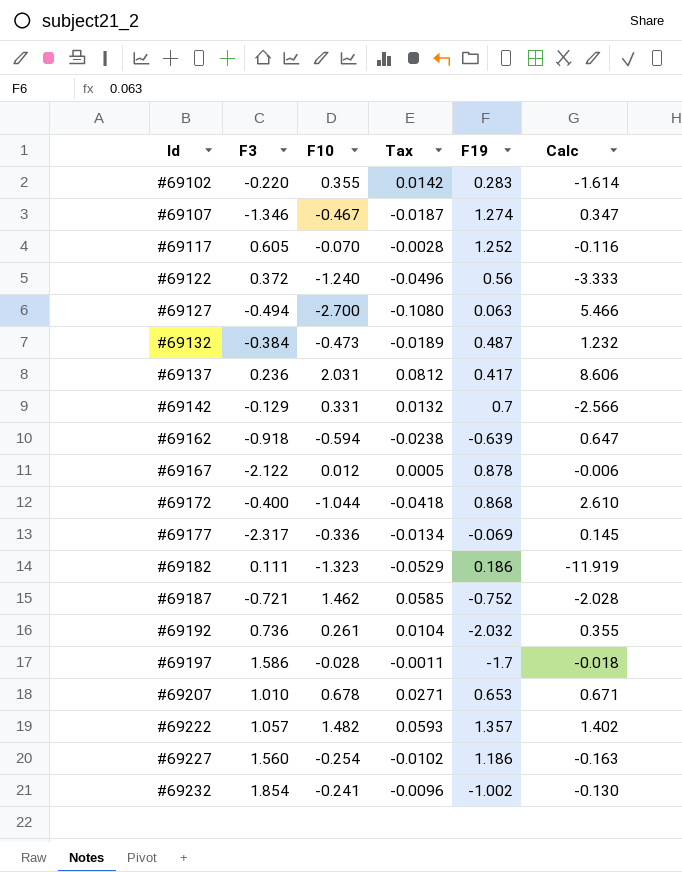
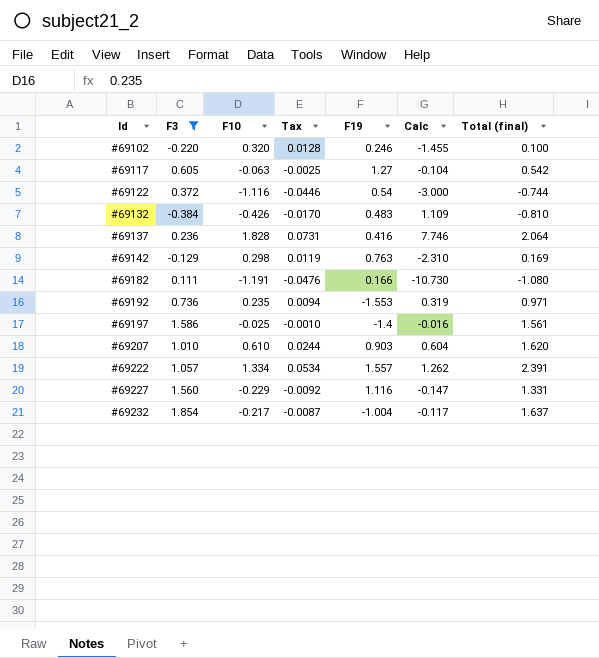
filter: none -> F3 >= -0.384
column Total (final) | formula: none -> [F3] + [F10]
#69102 | F10: 0.355 -> 0.320
#69102 | Tax: 0.0142 -> 0.0128
#69102 | F19: 0.283 -> 0.246
#69102 | Calc: -1.614 -> -1.455
#69117 | F10: -0.070 -> -0.063
#69117 | Tax: -0.0028 -> -0.0025
#69117 | F19: 1.252 -> 1.27
#69117 | Calc: -0.116 -> -0.104
#69122 | F10: -1.240 -> -1.116
#69122 | Tax: -0.0496 -> -0.0446
#69122 | F19: 0.56 -> 0.54
#69122 | Calc: -3.333 -> -3.000
#69132 | F10: -0.473 -> -0.426
#69132 | Tax: -0.0189 -> -0.0170
#69132 | F19: 0.487 -> 0.483
#69132 | Calc: 1.232 -> 1.109
#69137 | F10: 2.031 -> 1.828
#69137 | Tax: 0.0812 -> 0.0731
#69137 | F19: 0.417 -> 0.416
#69137 | Calc: 8.606 -> 7.746
#69142 | F10: 0.331 -> 0.298
#69142 | Tax: 0.0132 -> 0.0119
#69142 | F19: 0.7 -> 0.763
#69142 | Calc: -2.566 -> -2.310
#69182 | F10: -1.323 -> -1.191
#69182 | Tax: -0.0529 -> -0.0476
#69182 | F19: 0.186 -> 0.166
#69182 | Calc: -11.919 -> -10.730
#69192 | F10: 0.261 -> 0.235
#69192 | Tax: 0.0104 -> 0.0094
#69192 | F19: -2.032 -> -1.553
#69192 | Calc: 0.355 -> 0.319
#69197 | F10: -0.028 -> -0.025
#69197 | Tax: -0.0011 -> -0.0010
#69197 | F19: -1.7 -> -1.4
#69197 | Calc: -0.018 -> -0.016
#69207 | F10: 0.678 -> 0.610
#69207 | Tax: 0.0271 -> 0.0244
#69207 | F19: 0.653 -> 0.903
#69207 | Calc: 0.671 -> 0.604
#69222 | F10: 1.482 -> 1.334
#69222 | Tax: 0.0593 -> 0.0534
#69222 | F19: 1.357 -> 1.557
#69222 | Calc: 1.402 -> 1.262
#69227 | F10: -0.254 -> -0.229
#69227 | Tax: -0.0102 -> -0.0092
#69227 | F19: 1.186 -> 1.116
#69227 | Calc: -0.163 -> -0.147
#69232 | F10: -0.241 -> -0.217
#69232 | Tax: -0.0096 -> -0.0087
#69232 | F19: -1.002 -> -1.004
#69232 | Calc: -0.130 -> -0.117

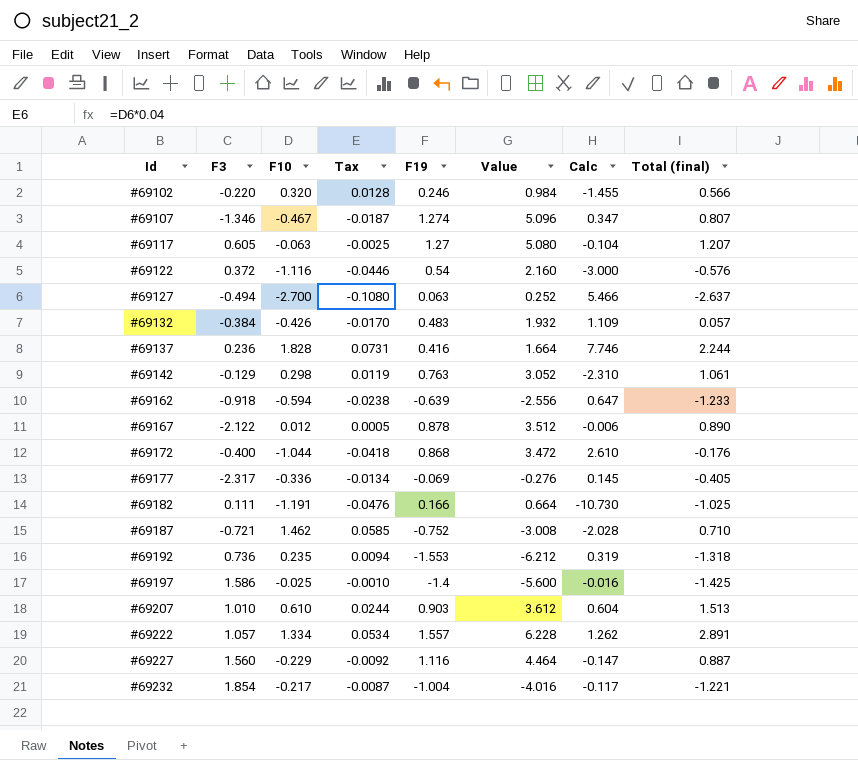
filter: F3 >= -0.384 -> none
column Value | formula: none -> [F19] * 4
column Total (final) | formula: [F3] + [F10] -> [F10] + [F19]

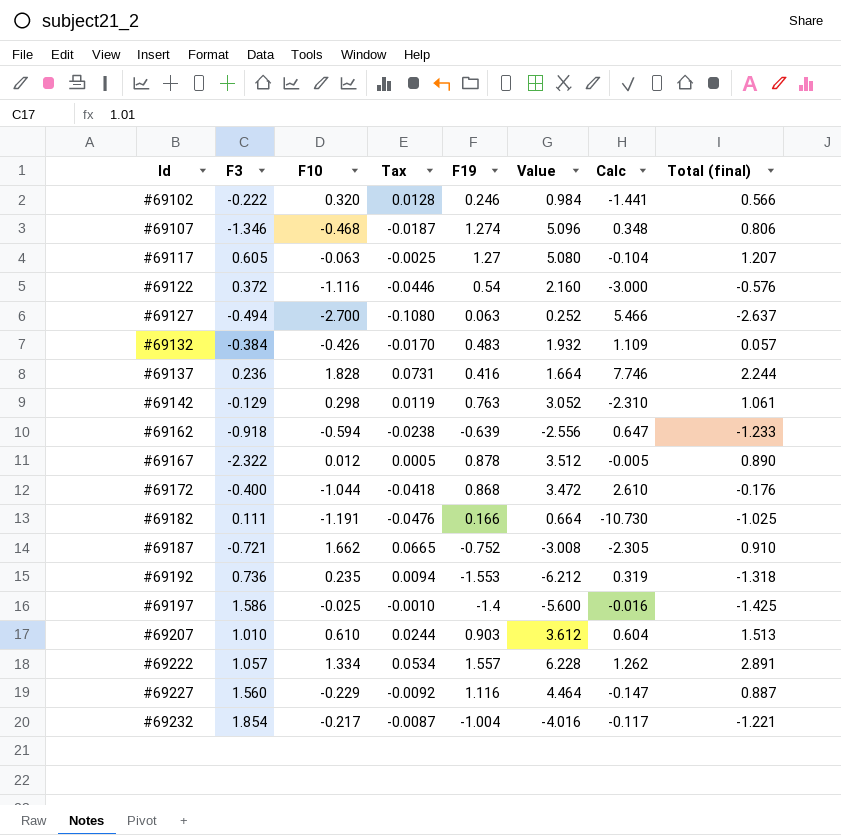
row #69177: -2.317 | -0.336 | -0.0134 | -0.069 | -0.276 | 0.145 | -0.405 -> none
#69102 | F3: -0.220 -> -0.222
#69102 | Calc: -1.455 -> -1.441
#69107 | F10: -0.467 -> -0.468
#69107 | Calc: 0.347 -> 0.348
#69107 | Total (final): 0.807 -> 0.806
#69167 | F3: -2.122 -> -2.322
#69167 | Calc: -0.006 -> -0.005
#69187 | F10: 1.462 -> 1.662
#69187 | Tax: 0.0585 -> 0.0665
#69187 | Calc: -2.028 -> -2.305
#69187 | Total (final): 0.710 -> 0.910

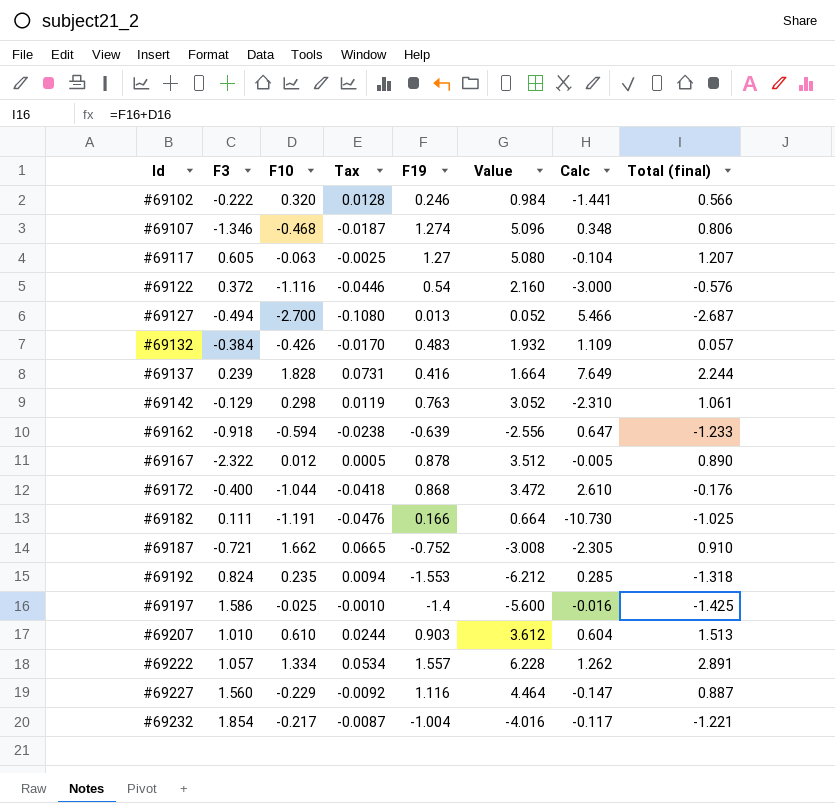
#69127 | F19: 0.063 -> 0.013
#69127 | Value: 0.252 -> 0.052
#69127 | Total (final): -2.637 -> -2.687
#69137 | F3: 0.236 -> 0.239
#69137 | Calc: 7.746 -> 7.649
#69192 | F3: 0.736 -> 0.824
#69192 | Calc: 0.319 -> 0.285

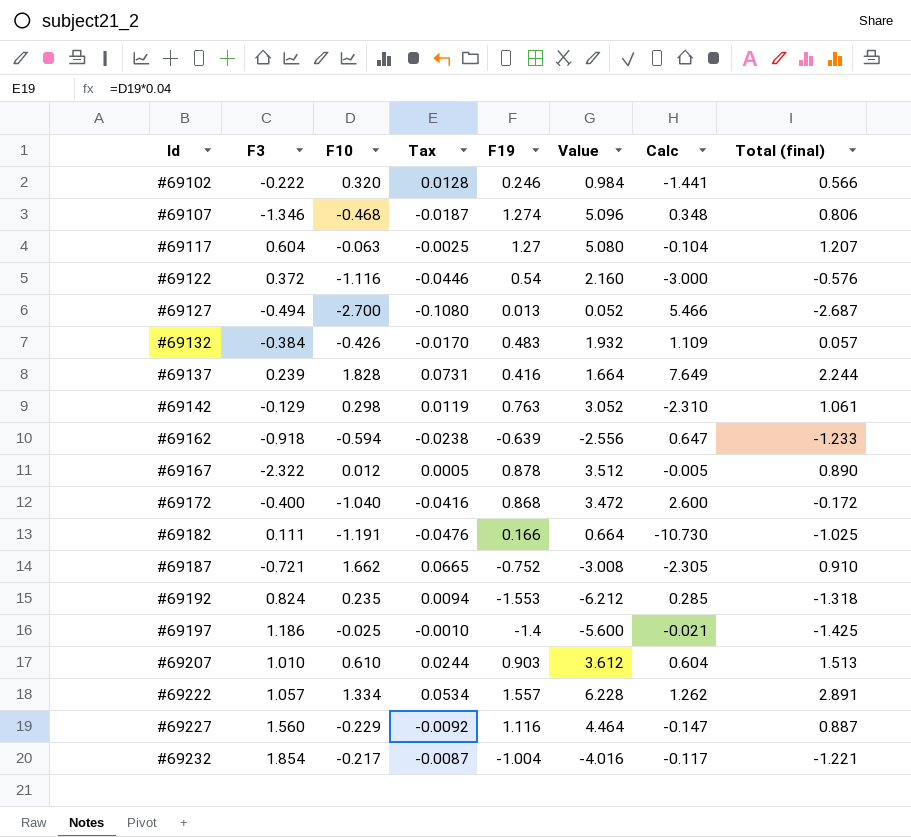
#69117 | F3: 0.605 -> 0.604
#69172 | F10: -1.044 -> -1.040
#69172 | Tax: -0.0418 -> -0.0416
#69172 | Calc: 2.610 -> 2.600
#69172 | Total (final): -0.176 -> -0.172
#69197 | F3: 1.586 -> 1.186
#69197 | Calc: -0.016 -> -0.021

